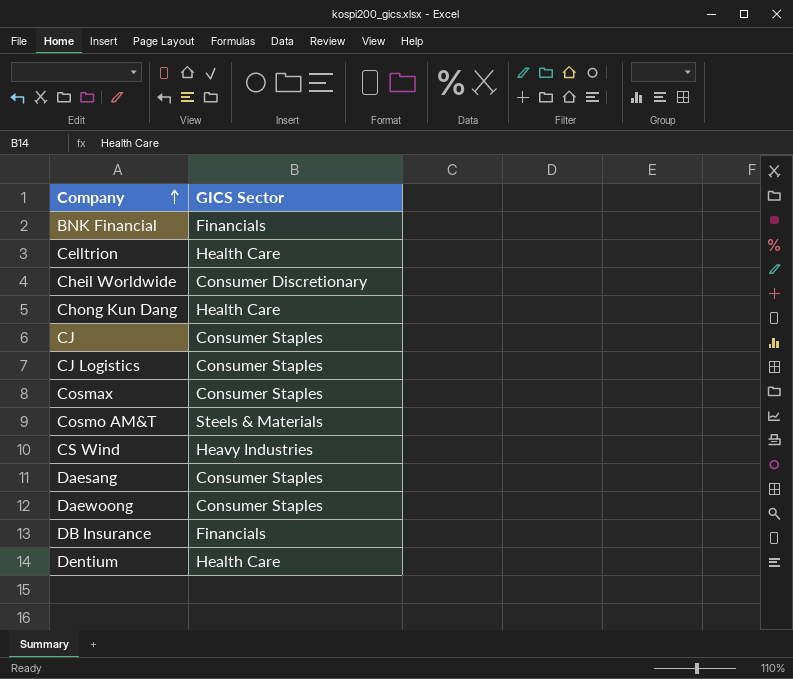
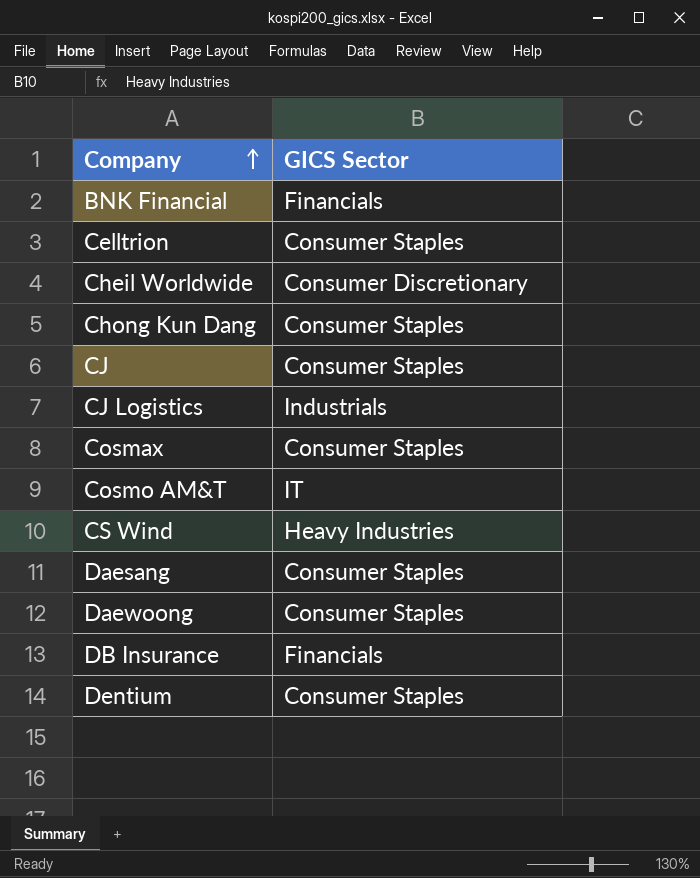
Celltrion | GICS Sector: Health Care -> Consumer Staples
Chong Kun Dang | GICS Sector: Health Care -> Consumer Staples
CJ Logistics | GICS Sector: Consumer Staples -> Industrials
Cosmo AM&T | GICS Sector: Steels & Materials -> IT
Dentium | GICS Sector: Health Care -> Consumer Staples

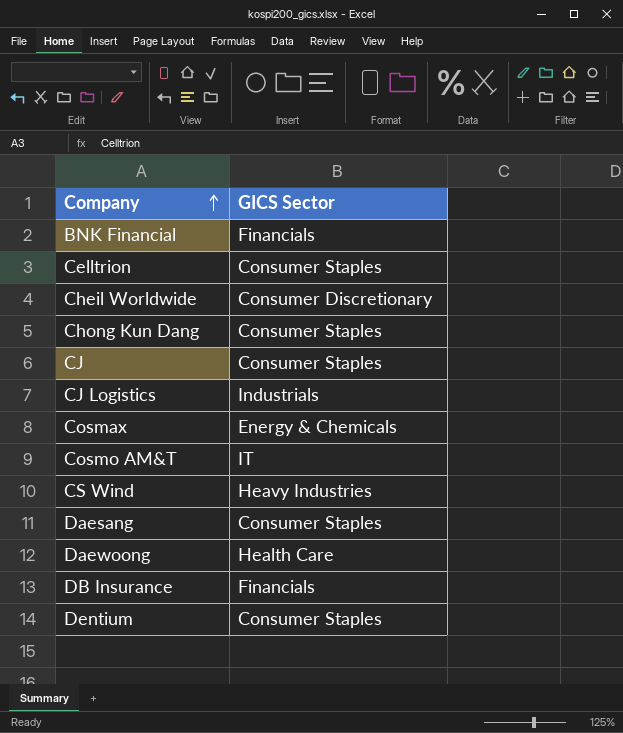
Cosmax | GICS Sector: Consumer Staples -> Energy & Chemicals
Daewoong | GICS Sector: Consumer Staples -> Health Care

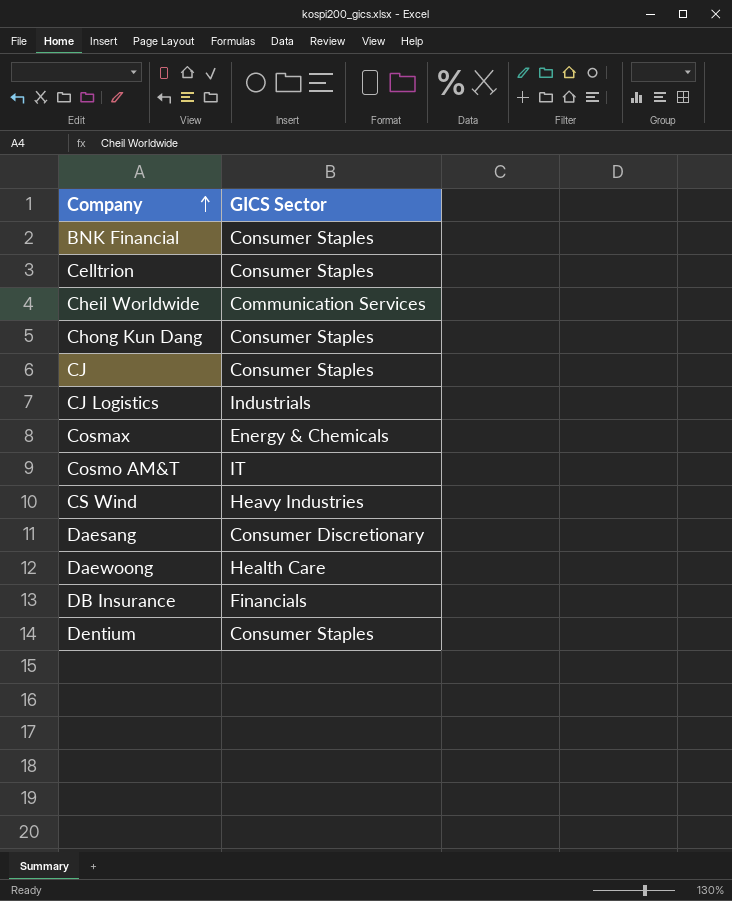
BNK Financial | GICS Sector: Financials -> Consumer Staples
Cheil Worldwide | GICS Sector: Consumer Discretionary -> Communication Services
Daesang | GICS Sector: Consumer Staples -> Consumer Discretionary

